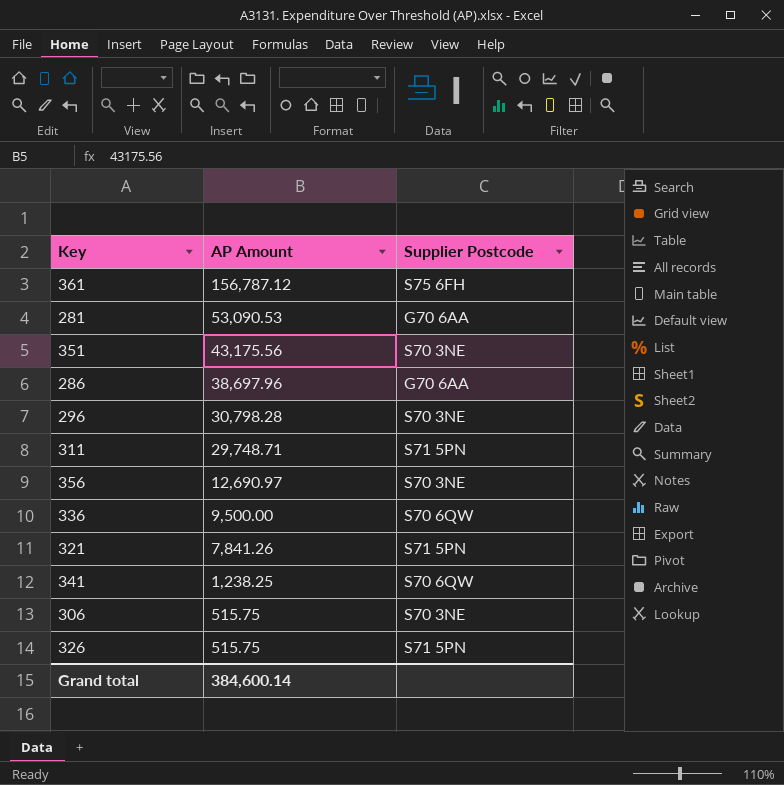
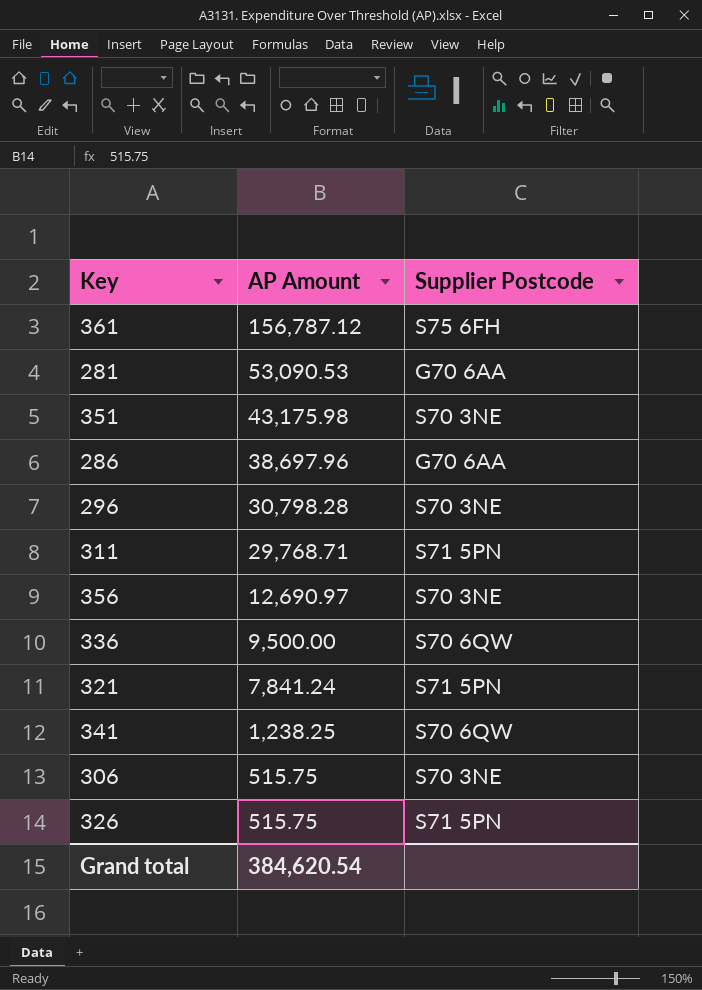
351 | AP Amount: 43,175.56 -> 43,175.98
311 | AP Amount: 29,748.71 -> 29,768.71
321 | AP Amount: 7,841.26 -> 7,841.24
Grand total | AP Amount: 384,600.14 -> 384,620.54

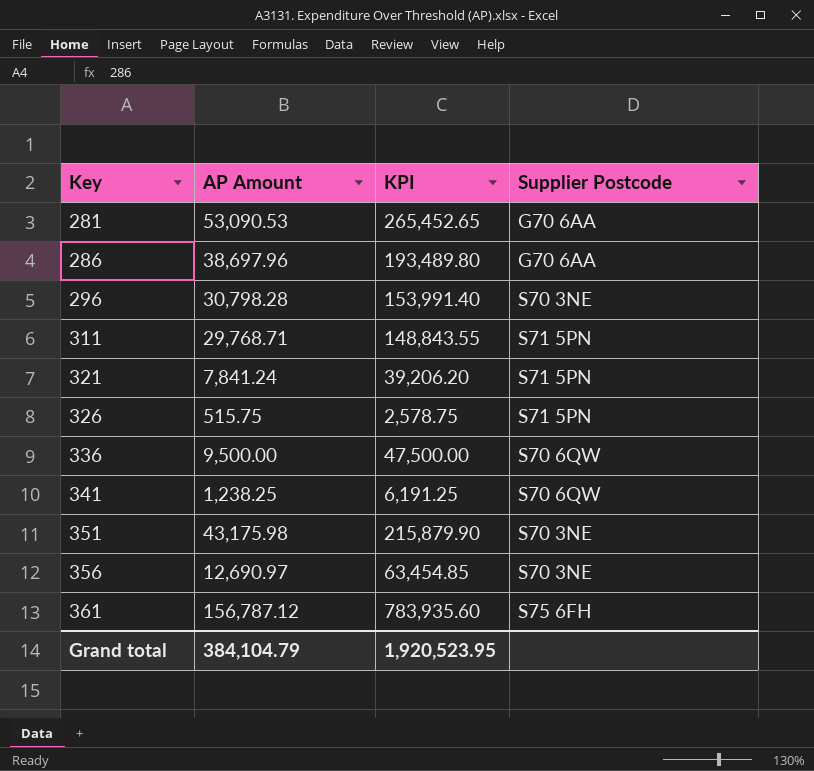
row order: AP Amount descending -> Key ascending
column KPI | formula: none -> [AP Amount] * 5
row 306: 515.75 | S70 3NE -> none
Grand total | AP Amount: 384,620.54 -> 384,104.79

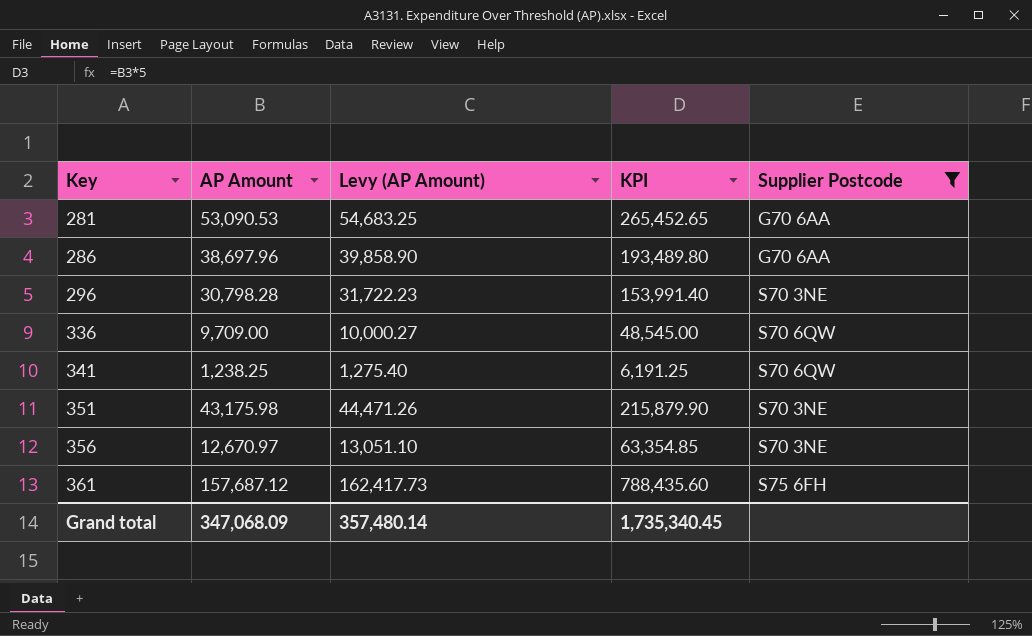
filter: none -> Supplier Postcode != S71 5PN
column Levy (AP Amount) | formula: none -> [AP Amount] * 1.03
336 | AP Amount: 9,500.00 -> 9,709.00
336 | KPI: 47,500.00 -> 48,545.00
356 | AP Amount: 12,690.97 -> 12,670.97
356 | KPI: 63,454.85 -> 63,354.85
361 | AP Amount: 156,787.12 -> 157,687.12
361 | KPI: 783,935.60 -> 788,435.60
Grand total | AP Amount: 384,104.79 -> 347,068.09
Grand total | KPI: 1,920,523.95 -> 1,735,340.45

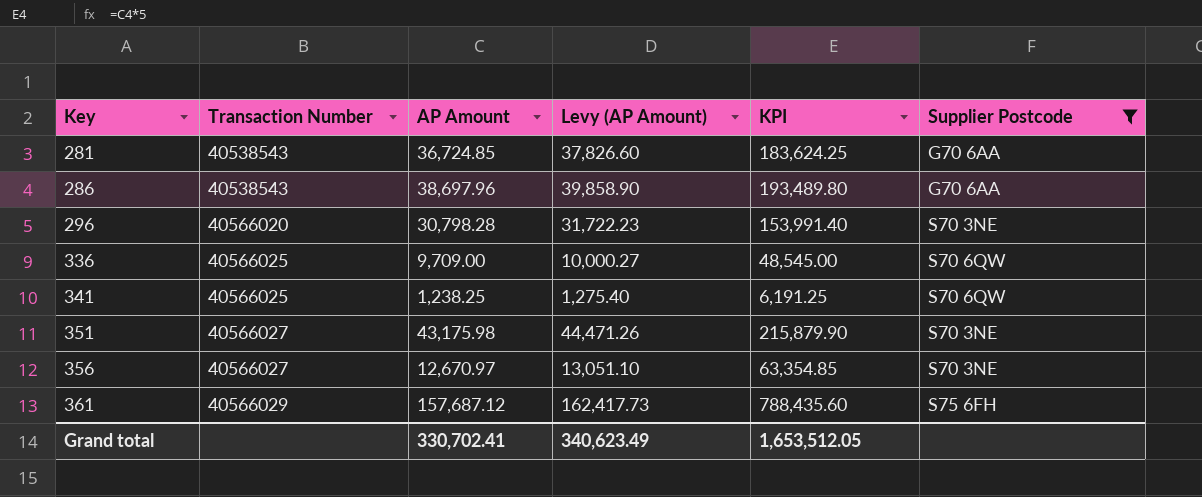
column Transaction Number | position: none -> 2
281 | AP Amount: 53,090.53 -> 36,724.85
281 | Levy (AP Amount): 54,683.25 -> 37,826.60
281 | KPI: 265,452.65 -> 183,624.25
Grand total | AP Amount: 347,068.09 -> 330,702.41
Grand total | Levy (AP Amount): 357,480.14 -> 340,623.49
Grand total | KPI: 1,735,340.45 -> 1,653,512.05

